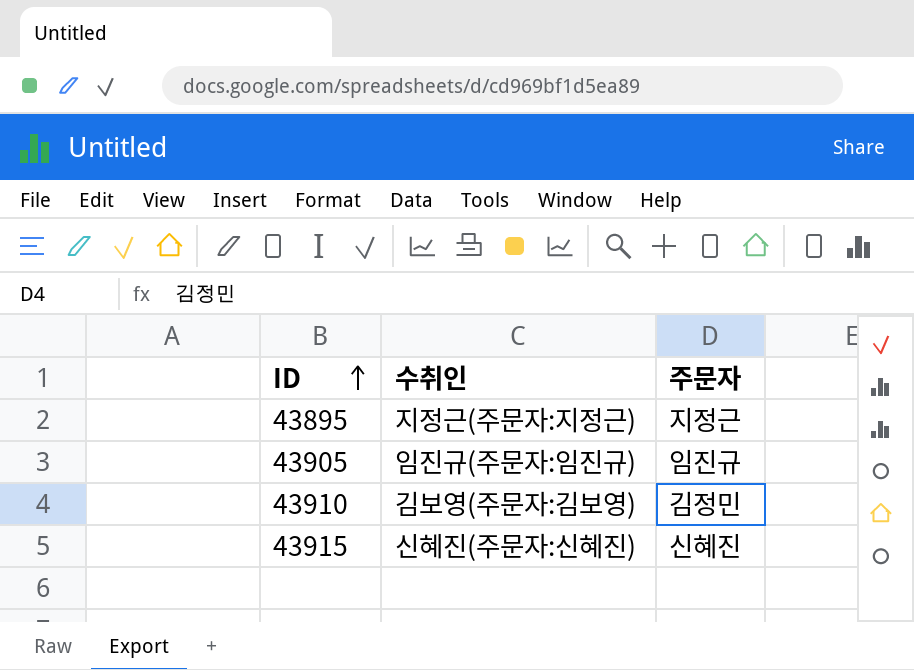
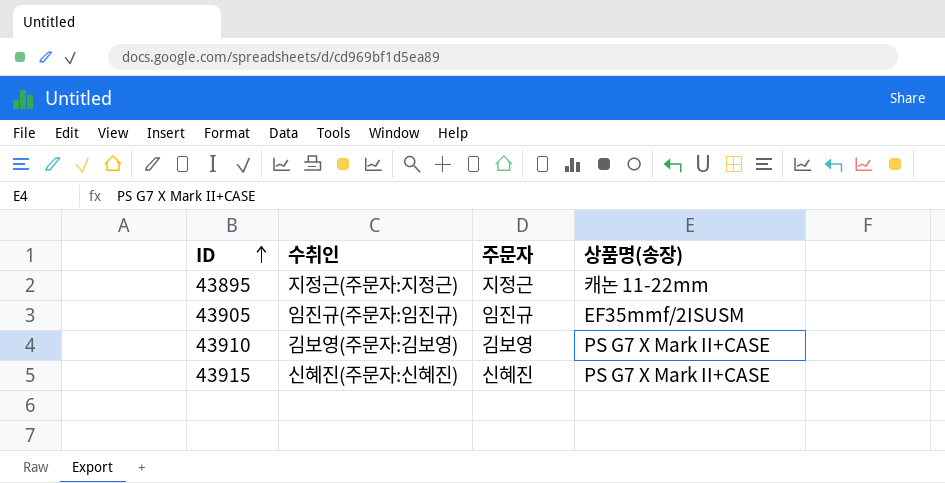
column 상품명(송장) | position: none -> 4
43910 | 주문자: 김정민 -> 김보영

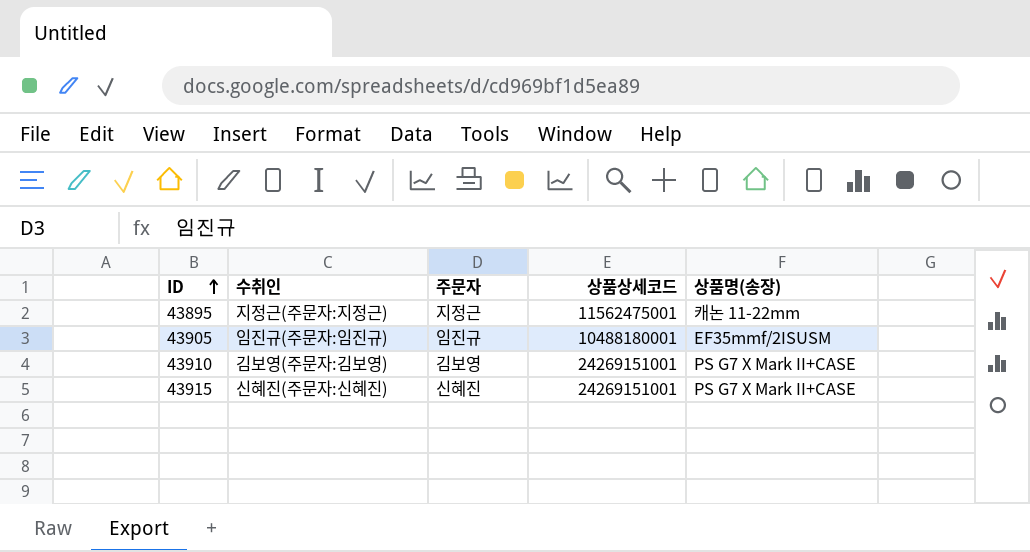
column 상품상세코드 | position: none -> 4

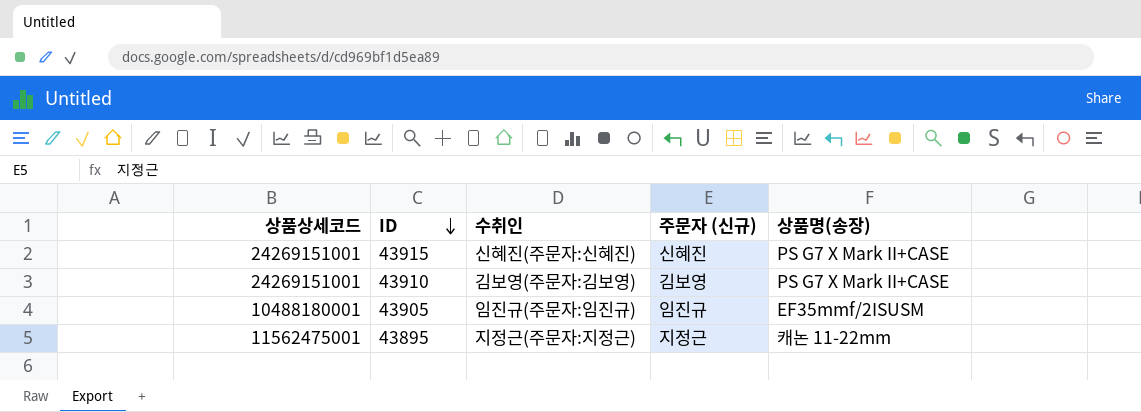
row order: ID ascending -> ID descending
column 상품상세코드 | position: 4 -> 1
column name: 주문자 -> 주문자 (신규)

